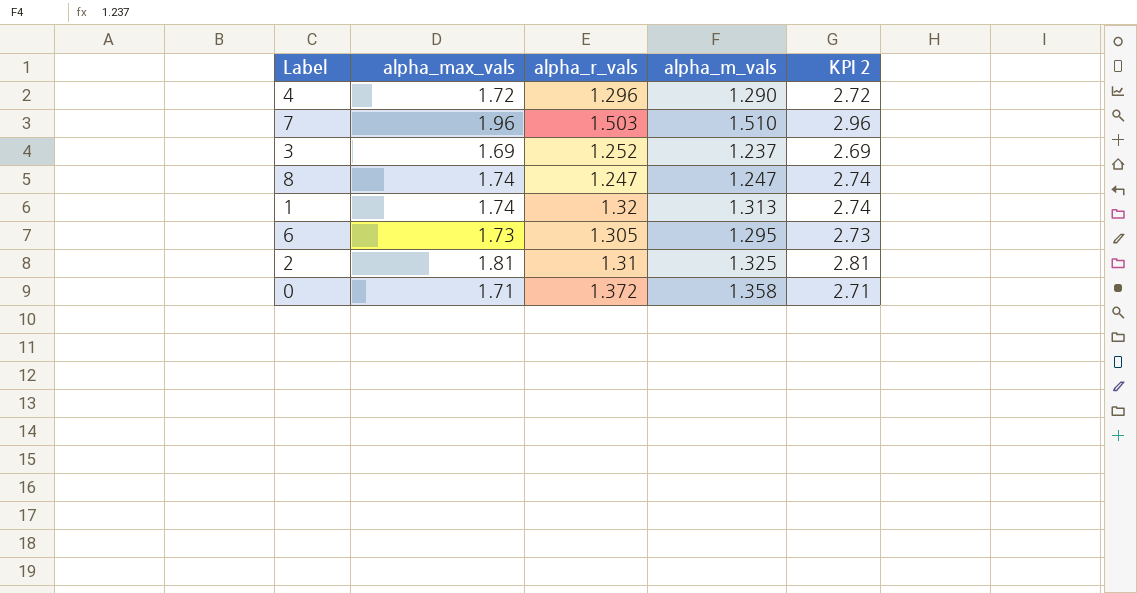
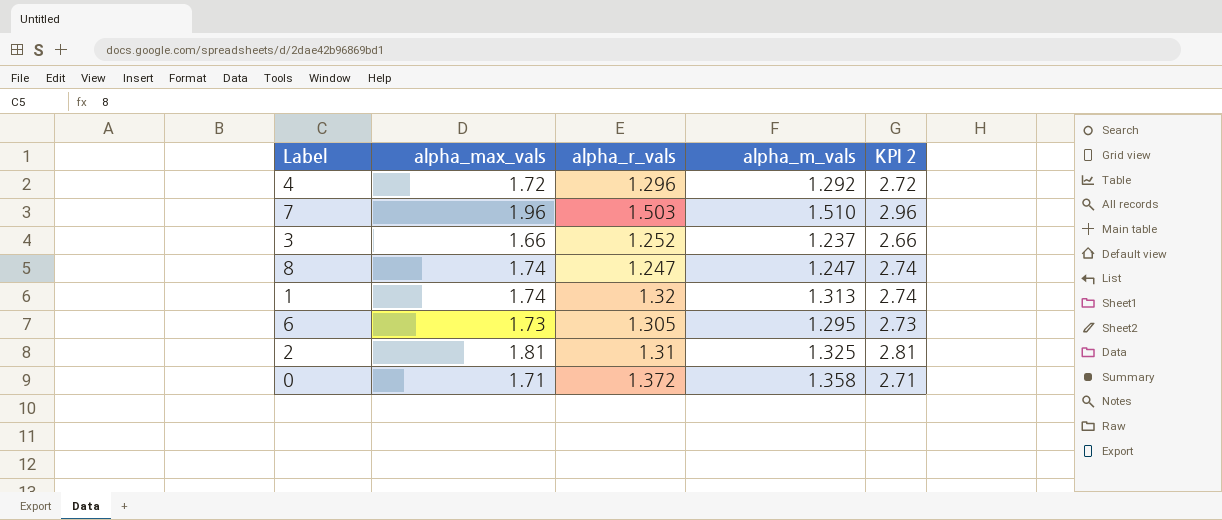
4 | alpha_m_vals: 1.290 -> 1.292
3 | alpha_max_vals: 1.69 -> 1.66
3 | KPI 2: 2.69 -> 2.66

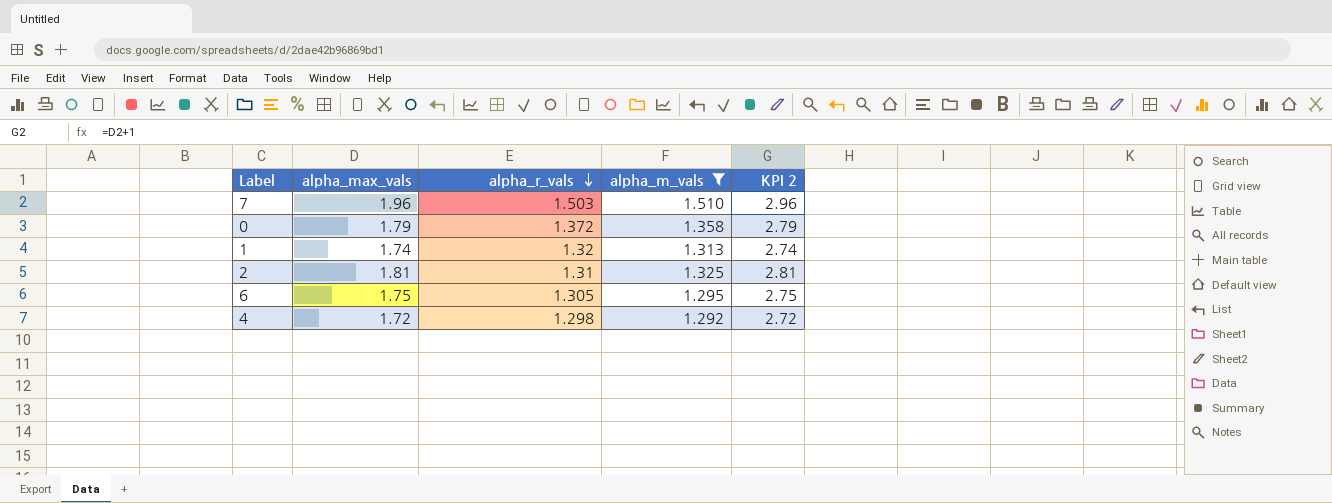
filter: none -> alpha_m_vals >= 1.292
row order: none -> alpha_r_vals descending
0 | alpha_max_vals: 1.71 -> 1.79
0 | KPI 2: 2.71 -> 2.79
6 | alpha_max_vals: 1.73 -> 1.75
6 | KPI 2: 2.73 -> 2.75
4 | alpha_r_vals: 1.296 -> 1.298

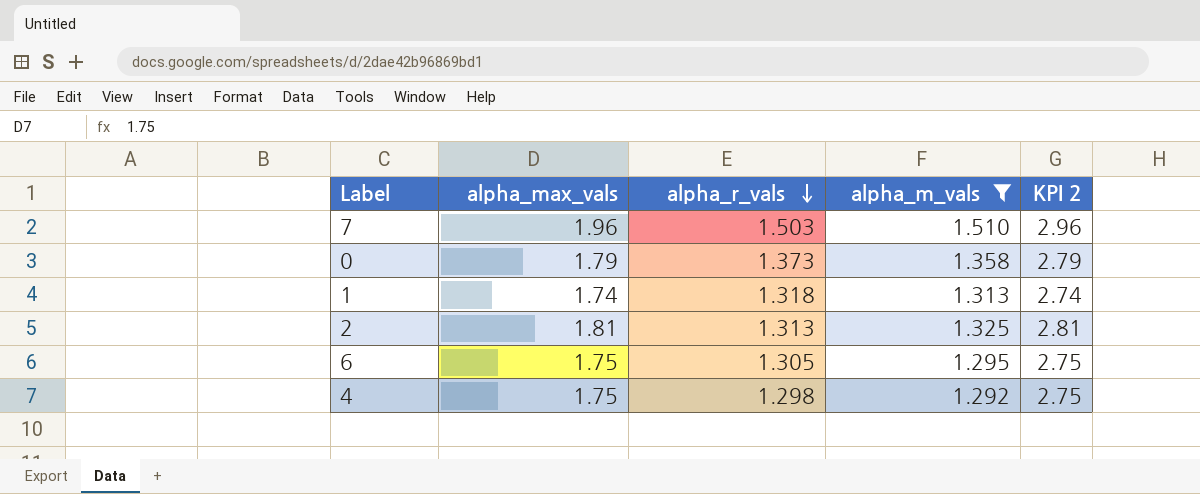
0 | alpha_r_vals: 1.372 -> 1.373
1 | alpha_r_vals: 1.32 -> 1.318
2 | alpha_r_vals: 1.31 -> 1.313
4 | alpha_max_vals: 1.72 -> 1.75
4 | KPI 2: 2.72 -> 2.75

